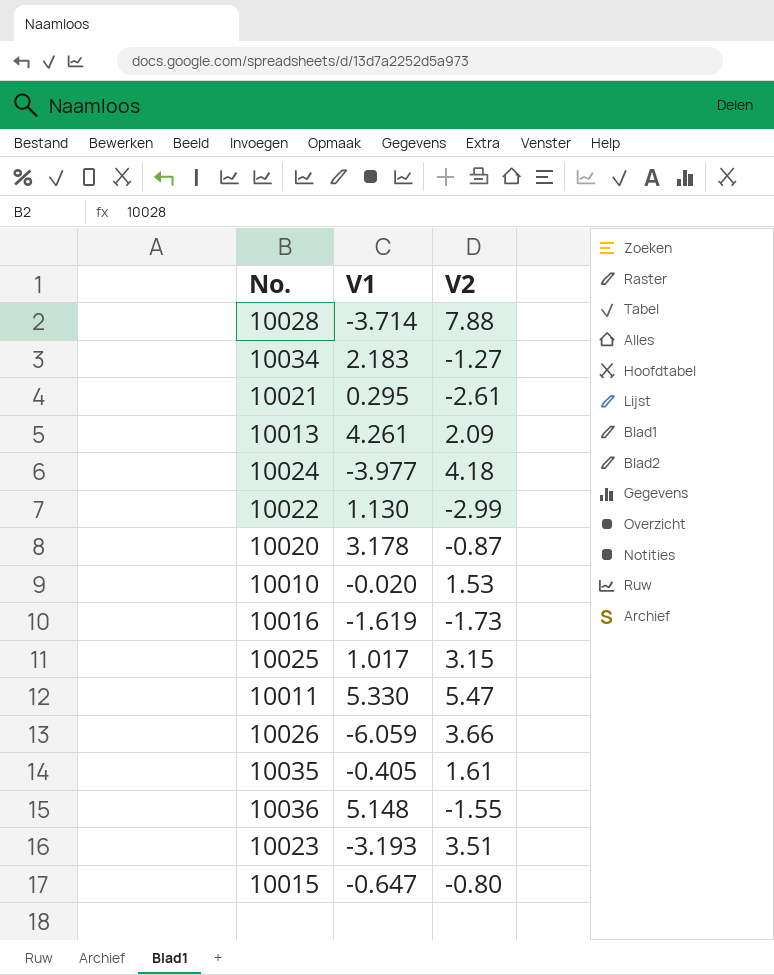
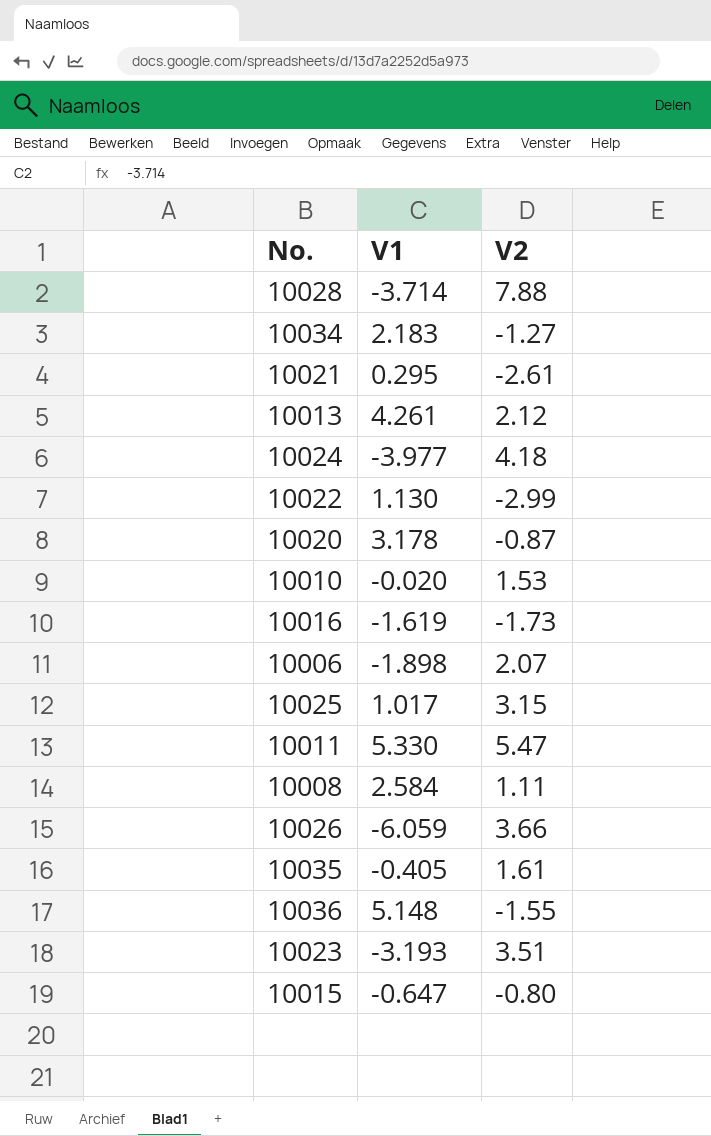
10013 | V2: 2.09 -> 2.12
row 10006: none -> -1.898 | 2.07
row 10008: none -> 2.584 | 1.11

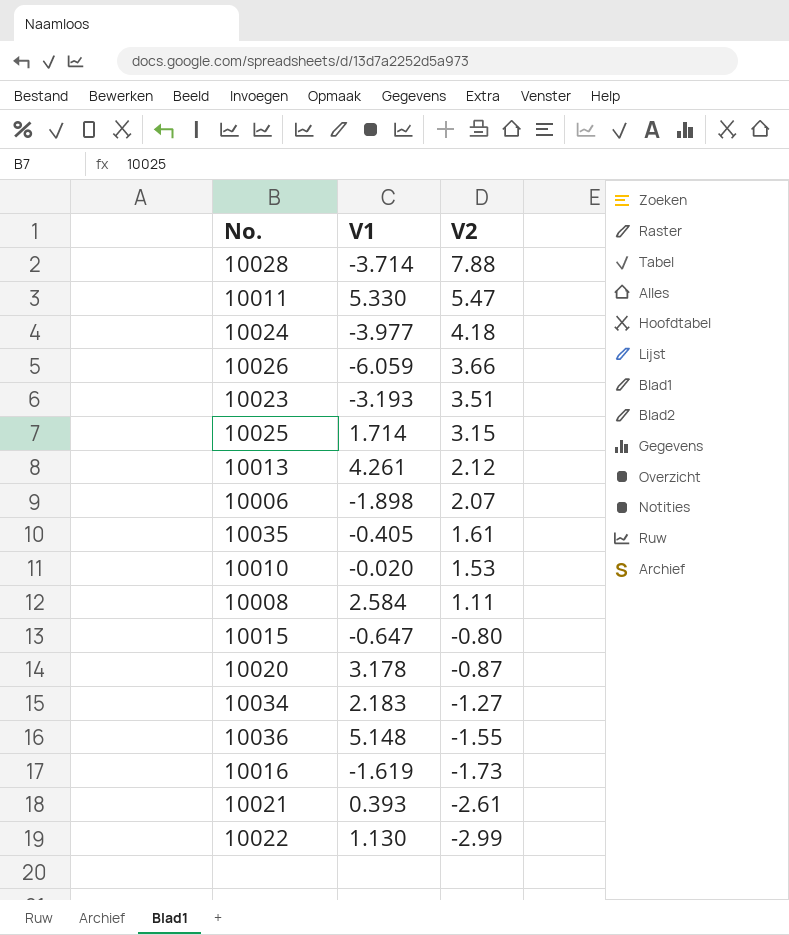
row order: none -> V2 descending
10025 | V1: 1.017 -> 1.714
10021 | V1: 0.295 -> 0.393

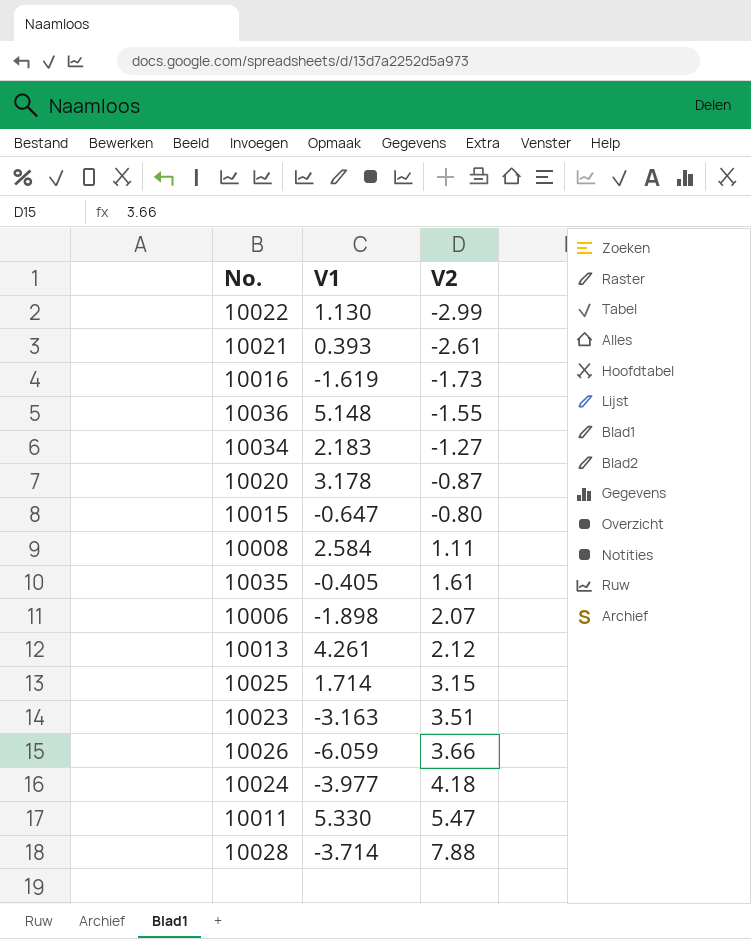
row order: V2 descending -> V2 ascending
row 10010: -0.020 | 1.53 -> none
10023 | V1: -3.193 -> -3.163

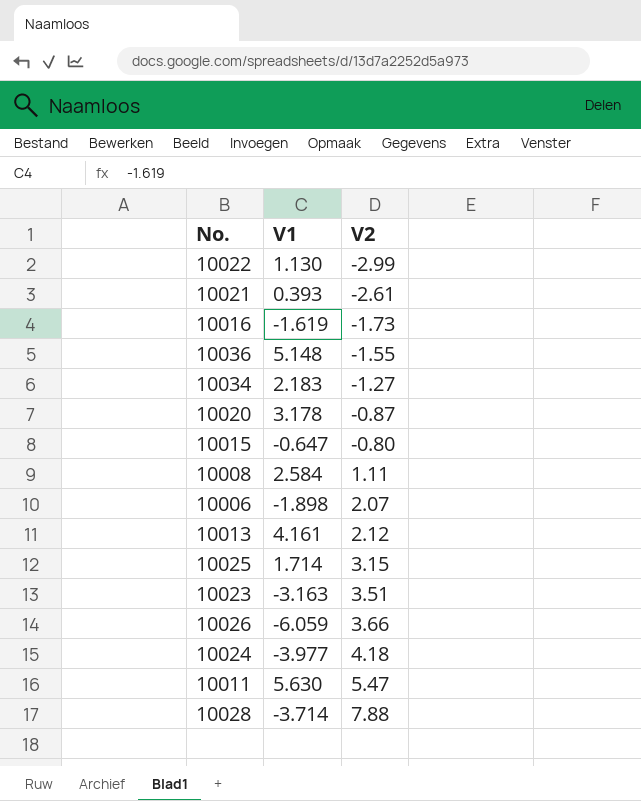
row 10035: -0.405 | 1.61 -> none
10013 | V1: 4.261 -> 4.161
10011 | V1: 5.330 -> 5.630

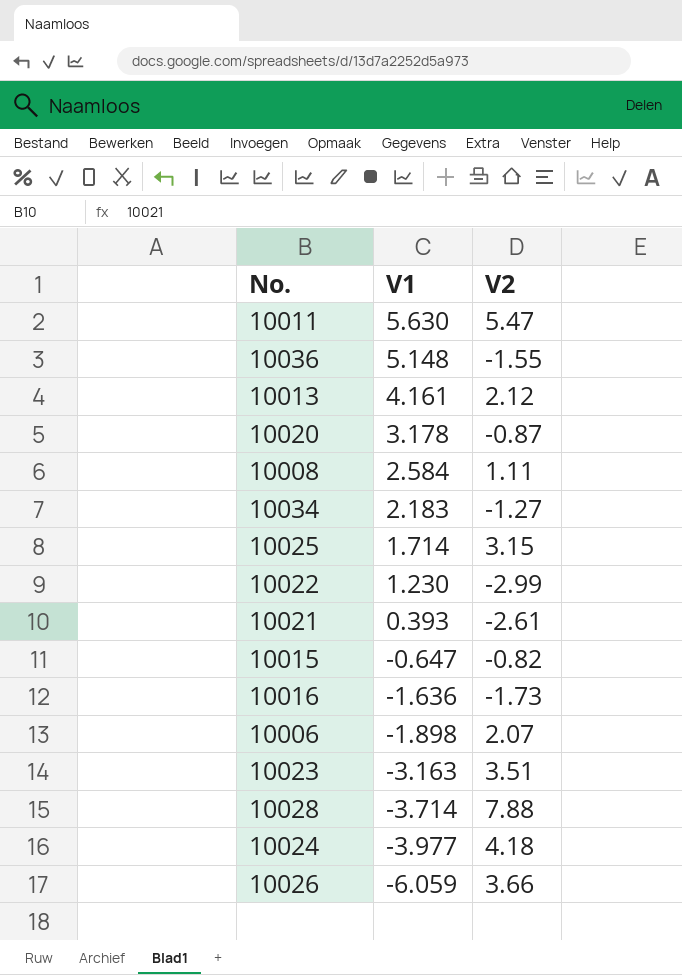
row order: V2 ascending -> V1 descending
10022 | V1: 1.130 -> 1.230
10015 | V2: -0.80 -> -0.82
10016 | V1: -1.619 -> -1.636

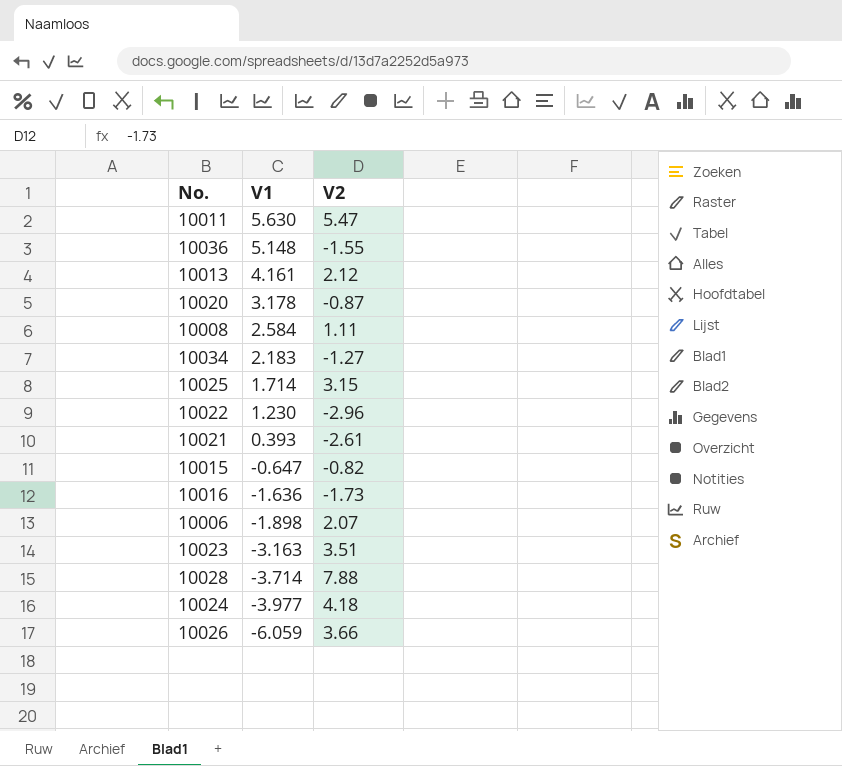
10022 | V2: -2.99 -> -2.96

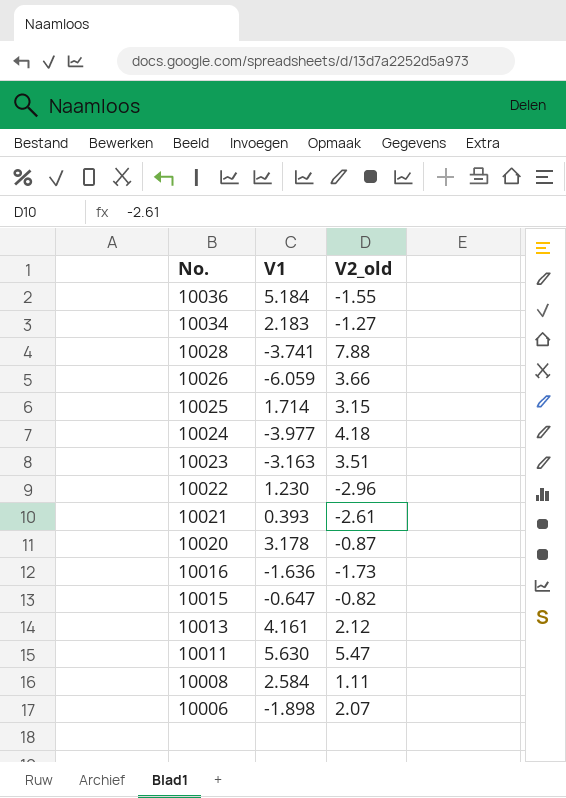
row order: V1 descending -> No. descending
column name: V2 -> V2_old
10036 | V1: 5.148 -> 5.184
10028 | V1: -3.714 -> -3.741

